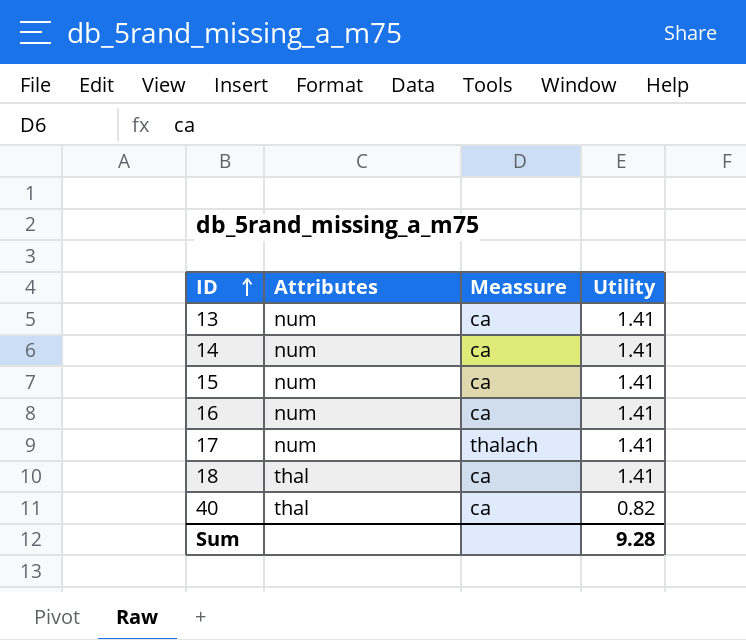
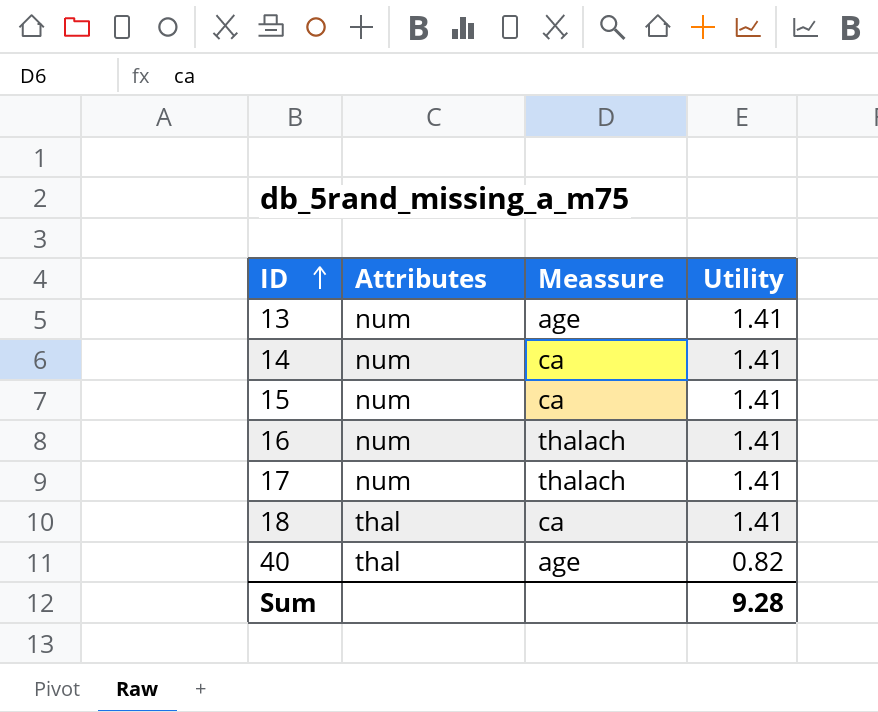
13 | Meassure: ca -> age
16 | Meassure: ca -> thalach
40 | Meassure: ca -> age

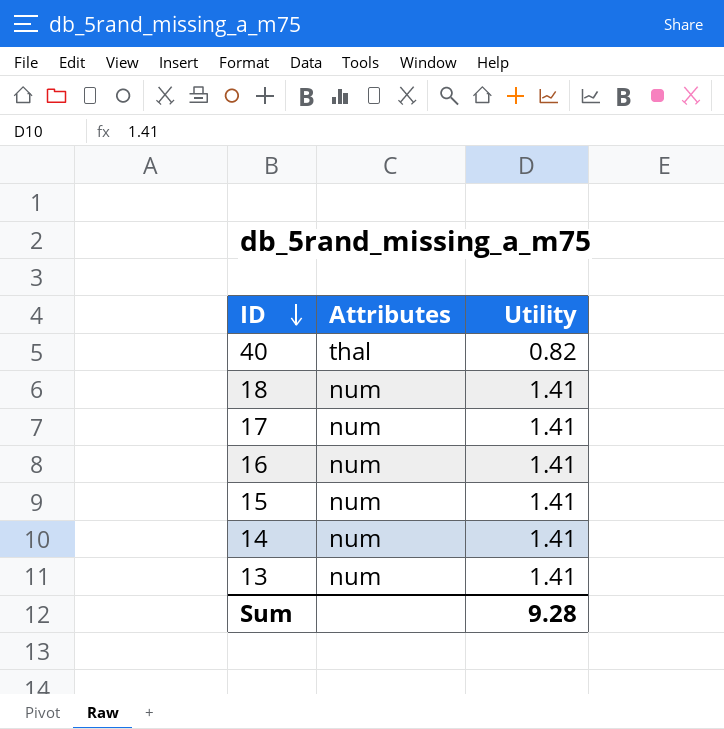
row order: ID ascending -> ID descending
column Meassure | position: 3 -> none
18 | Attributes: thal -> num

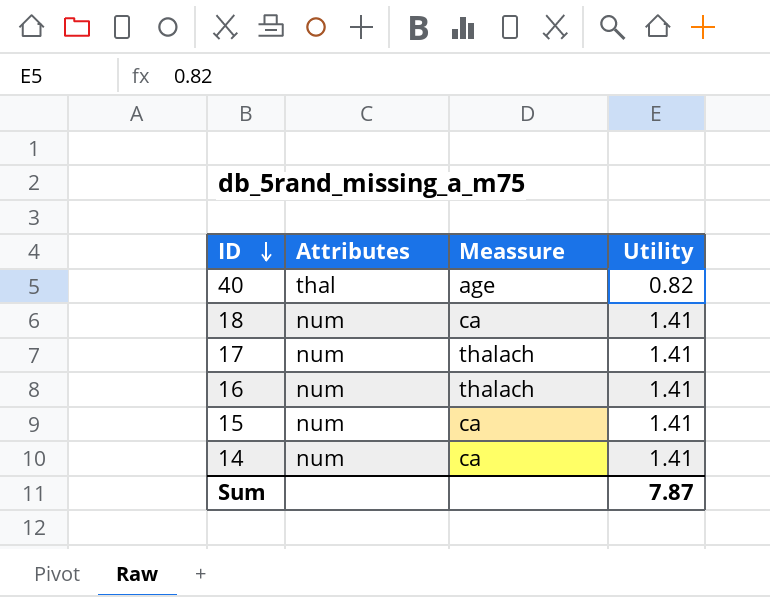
column Meassure | position: none -> 3
row 13: num | 1.41 -> none
Sum | Utility: 9.28 -> 7.87

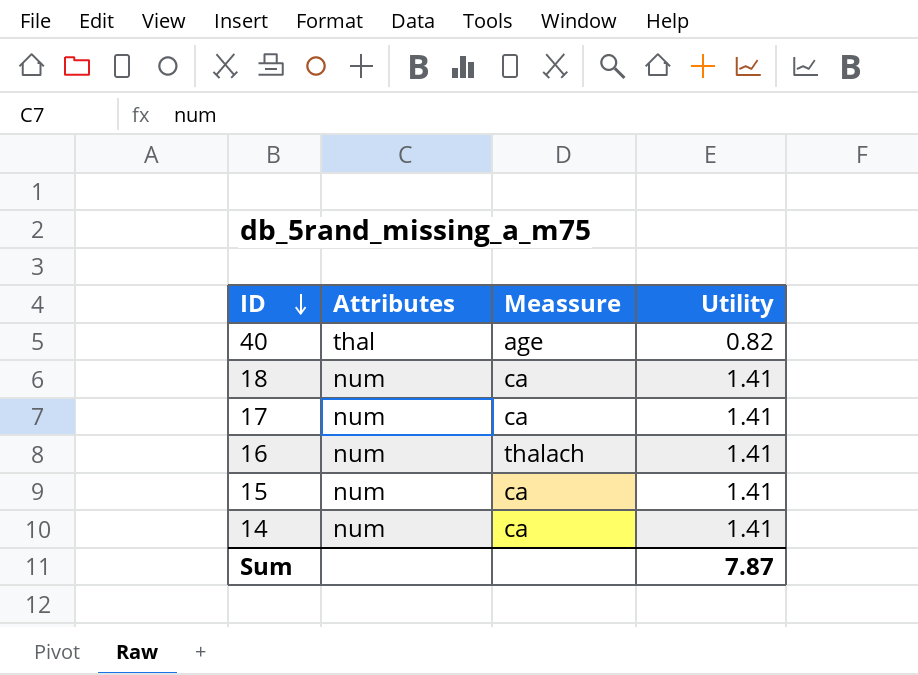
17 | Meassure: thalach -> ca

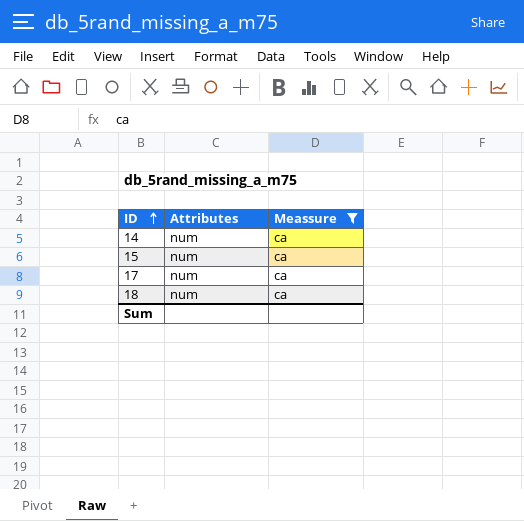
filter: none -> Meassure = ca
row order: ID descending -> ID ascending
column Utility | position: 4 -> none

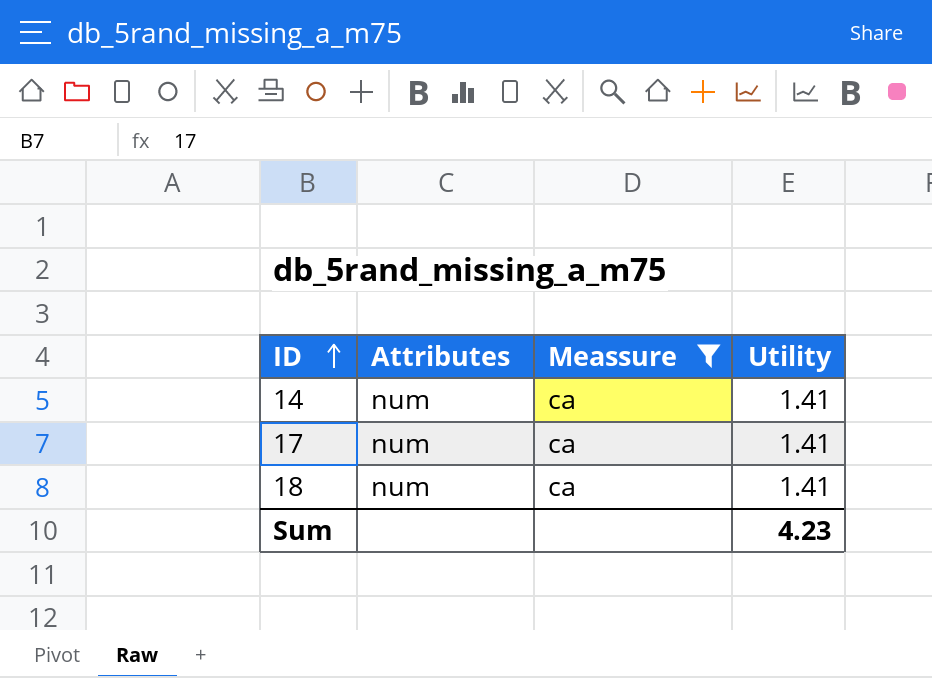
column Utility | position: none -> 4
row 15: num | ca -> none

